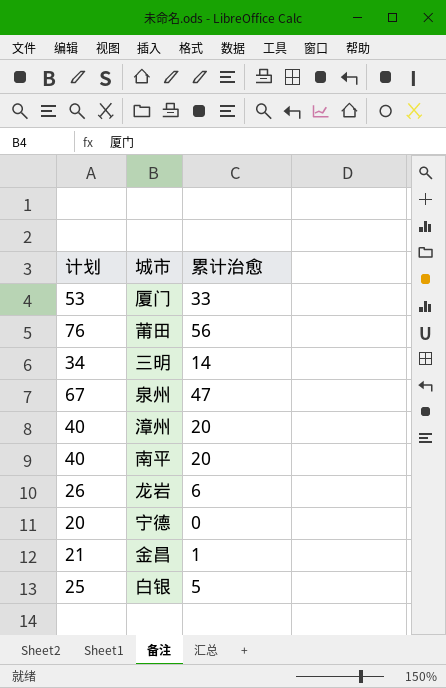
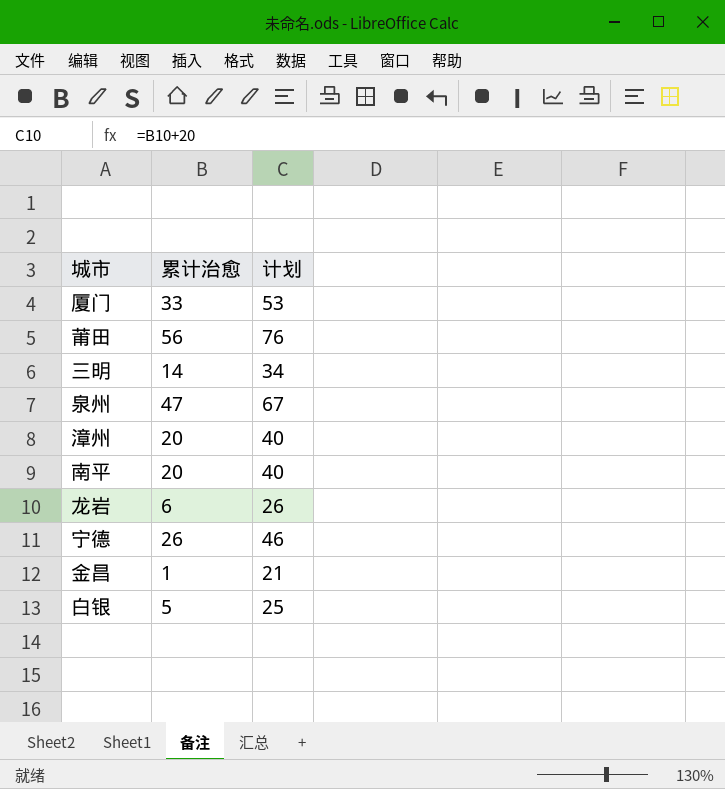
column 计划 | position: 1 -> 3
宁德 | 累计治愈: 0 -> 26
宁德 | 计划: 20 -> 46

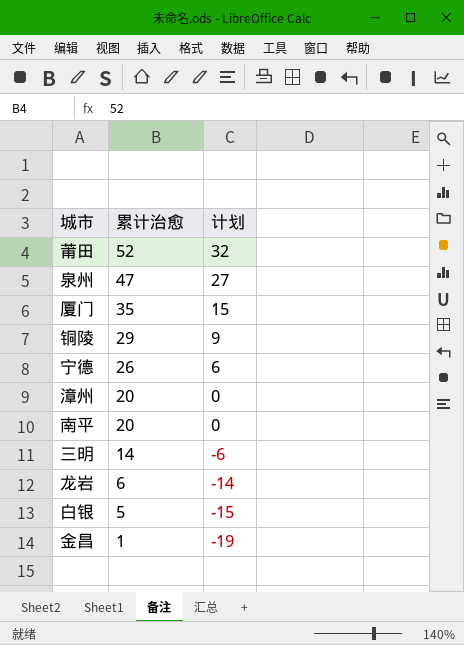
row order: none -> 累计治愈 descending
column 计划 | formula: [累计治愈] + 20 -> [累计治愈] - 20
莆田 | 累计治愈: 56 -> 52
厦门 | 累计治愈: 33 -> 35
row 铜陵: none -> 29 | 9

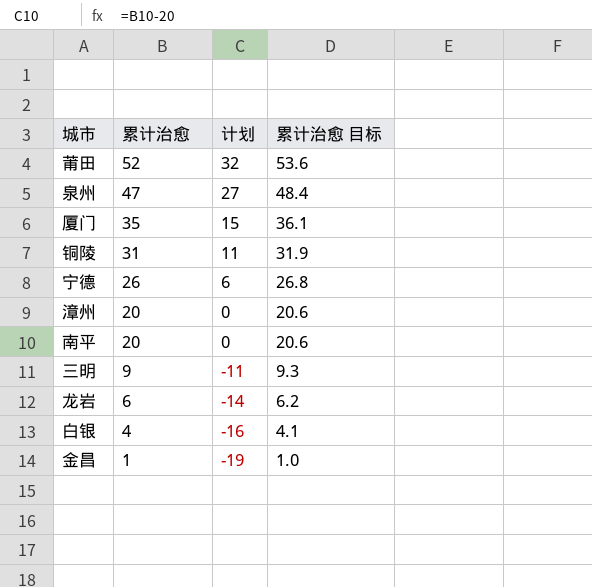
column 累计治愈 目标 | formula: none -> [累计治愈] * 1.03
铜陵 | 累计治愈: 29 -> 31
铜陵 | 计划: 9 -> 11
三明 | 累计治愈: 14 -> 9
三明 | 计划: -6 -> -11
白银 | 累计治愈: 5 -> 4
白银 | 计划: -15 -> -16

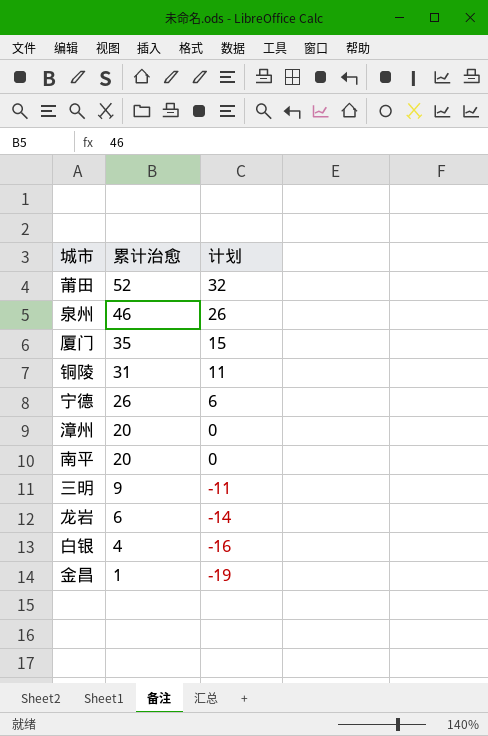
column 累计治愈 目标 | formula: [累计治愈] * 1.03 -> none
泉州 | 累计治愈: 47 -> 46
泉州 | 计划: 27 -> 26

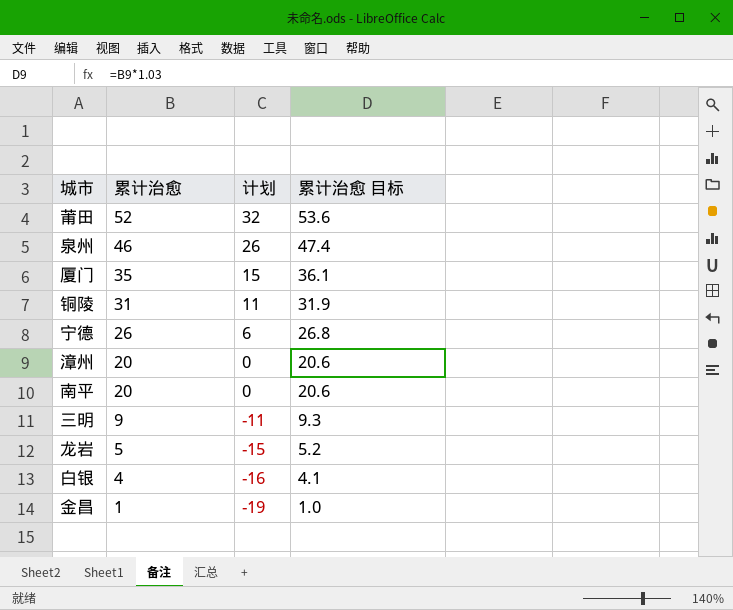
column 累计治愈 目标 | formula: none -> [累计治愈] * 1.03
龙岩 | 累计治愈: 6 -> 5
龙岩 | 计划: -14 -> -15

